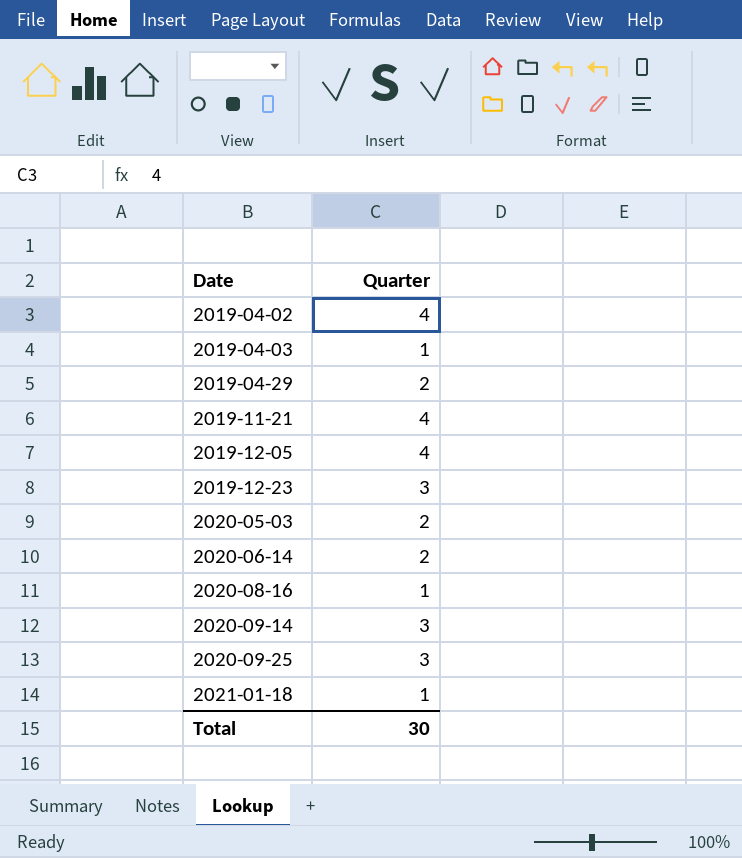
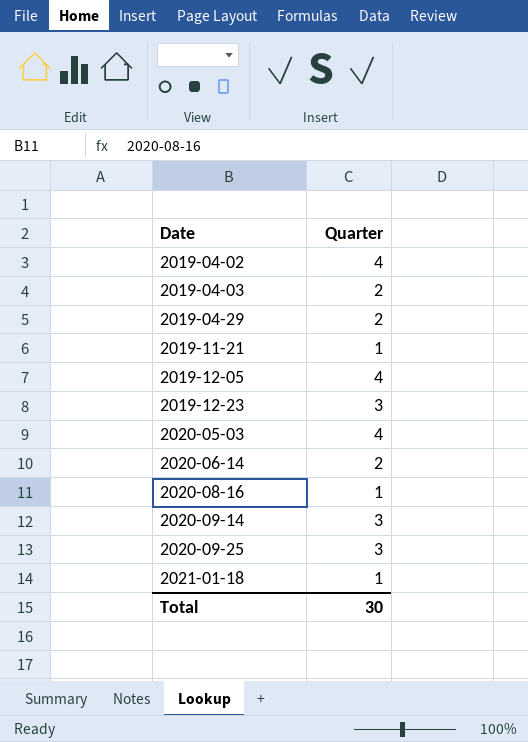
2019-04-03 | Quarter: 1 -> 2
2019-11-21 | Quarter: 4 -> 1
2020-05-03 | Quarter: 2 -> 4

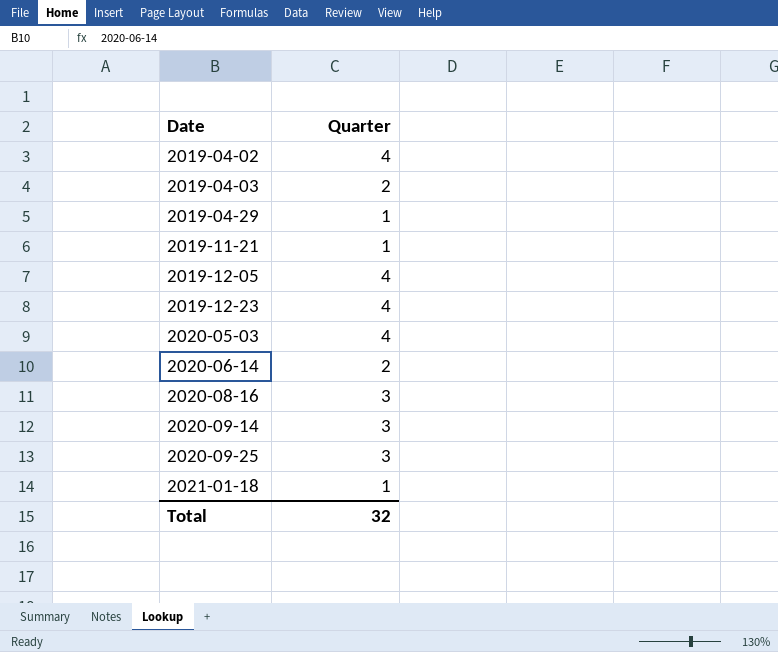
2019-04-29 | Quarter: 2 -> 1
2019-12-23 | Quarter: 3 -> 4
2020-08-16 | Quarter: 1 -> 3
Total | Quarter: 30 -> 32

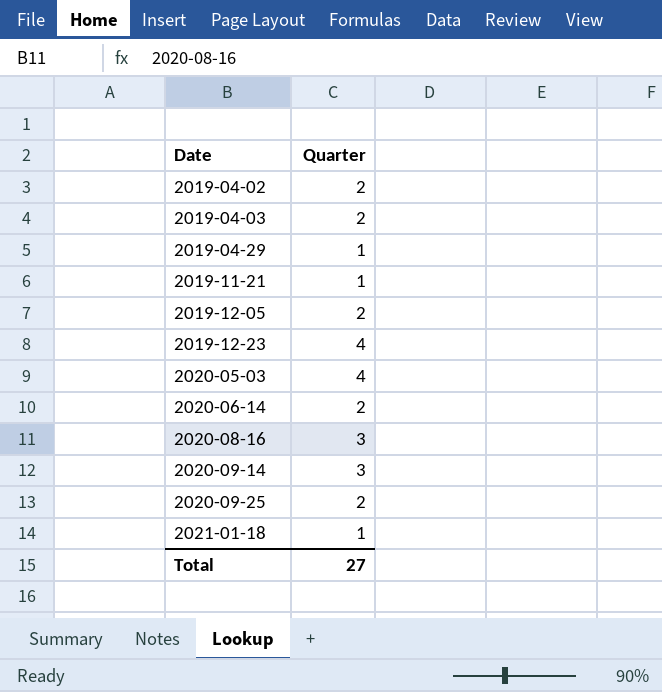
2019-04-02 | Quarter: 4 -> 2
2019-12-05 | Quarter: 4 -> 2
2020-09-25 | Quarter: 3 -> 2
Total | Quarter: 32 -> 27

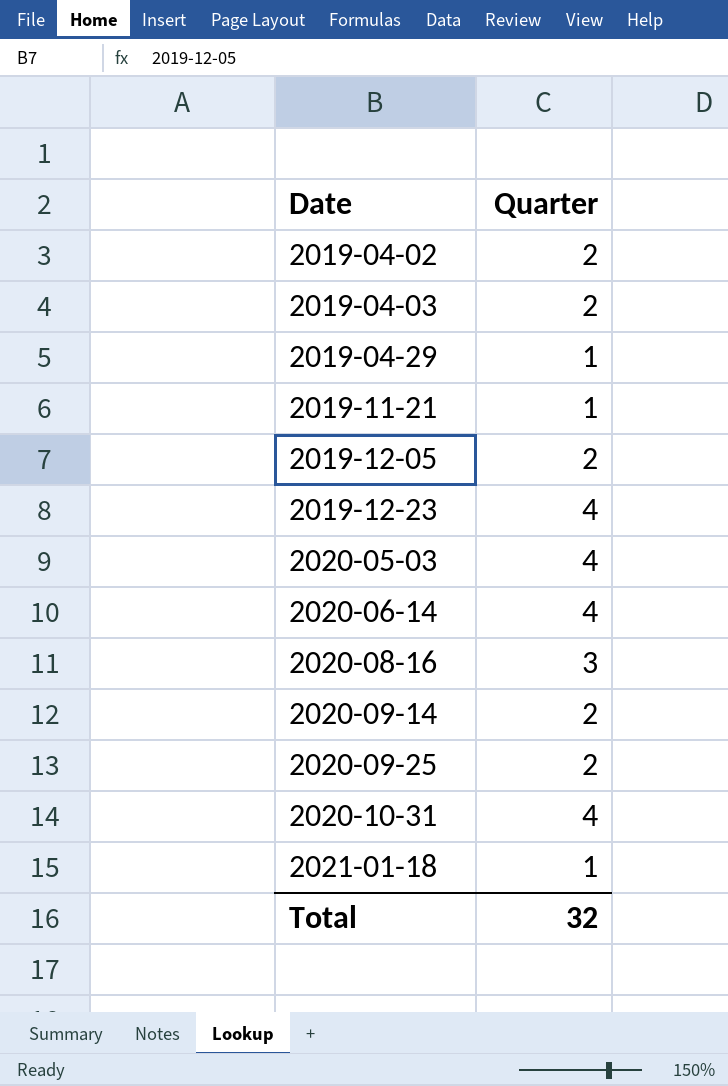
2020-06-14 | Quarter: 2 -> 4
2020-09-14 | Quarter: 3 -> 2
row 2020-10-31: none -> 4
Total | Quarter: 27 -> 32

